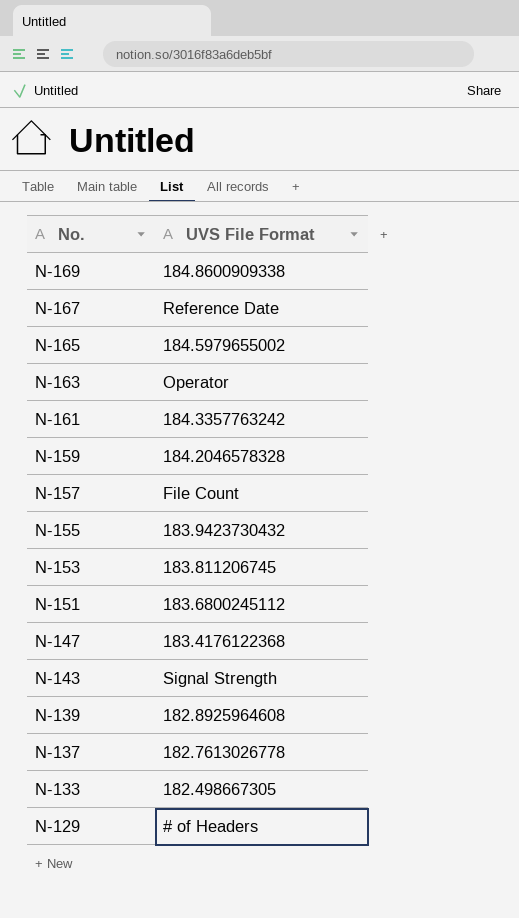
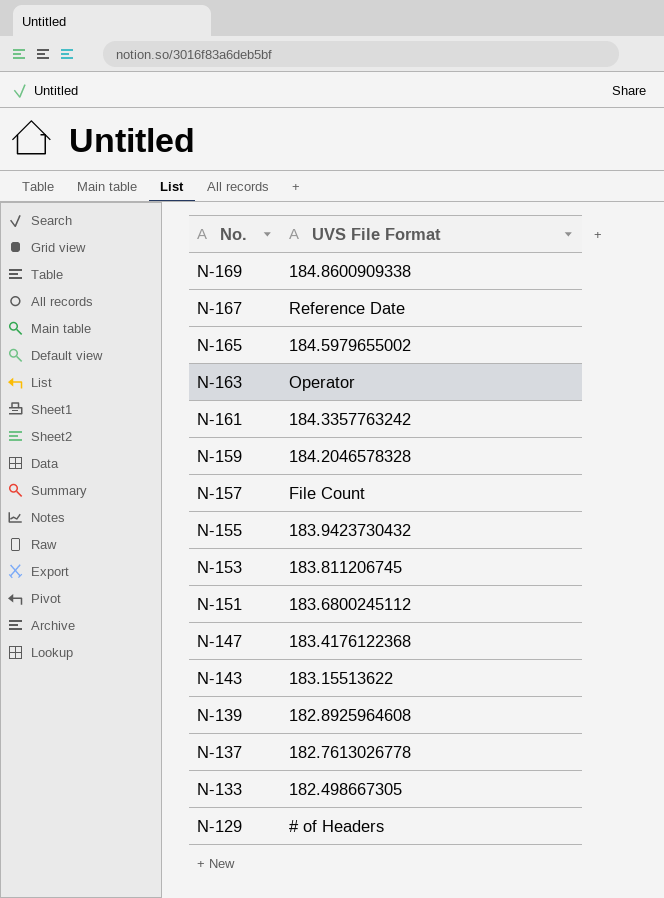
N-143 | UVS File Format: Signal Strength -> 183.15513622

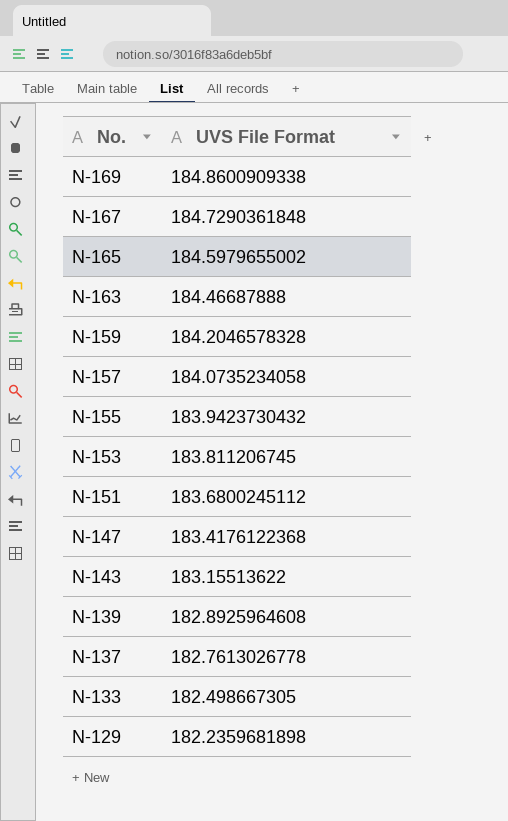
row N-161: 184.3357763242 -> none
N-167 | UVS File Format: Reference Date -> 184.7290361848
N-163 | UVS File Format: Operator -> 184.46687888
N-157 | UVS File Format: File Count -> 184.0735234058
N-129 | UVS File Format: # of Headers -> 182.2359681898

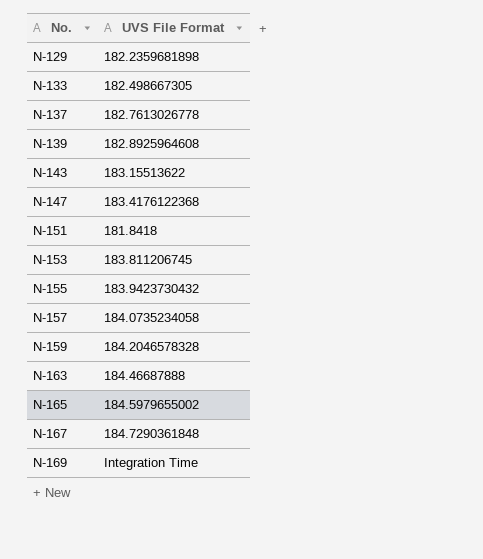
row order: No. descending -> No. ascending
N-151 | UVS File Format: 183.6800245112 -> 181.8418
N-169 | UVS File Format: 184.8600909338 -> Integration Time

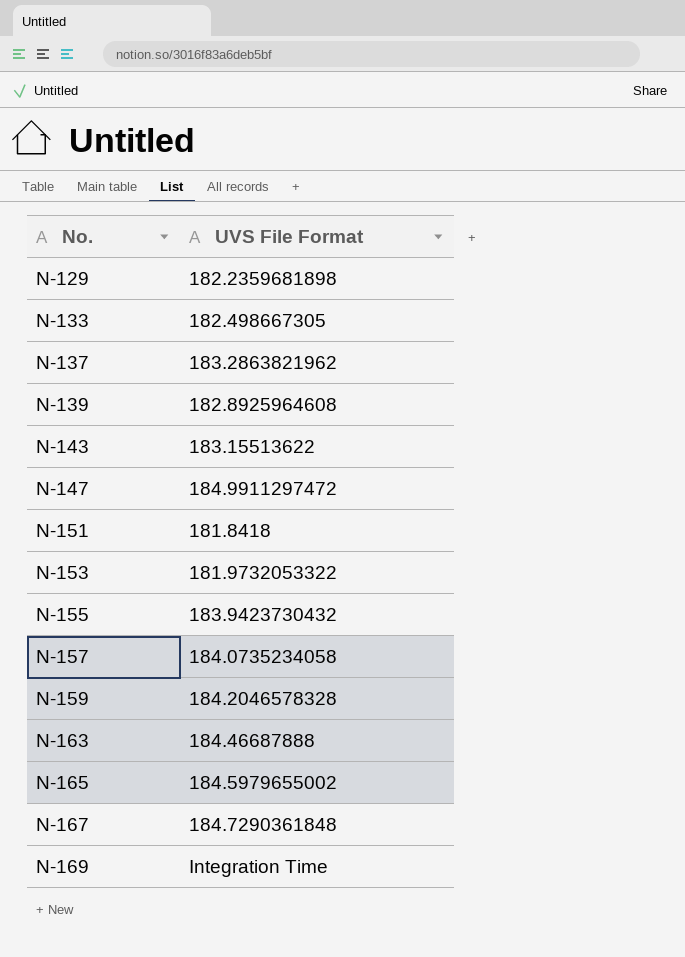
N-137 | UVS File Format: 182.7613026778 -> 183.2863821962
N-147 | UVS File Format: 183.4176122368 -> 184.9911297472
N-153 | UVS File Format: 183.811206745 -> 181.9732053322

